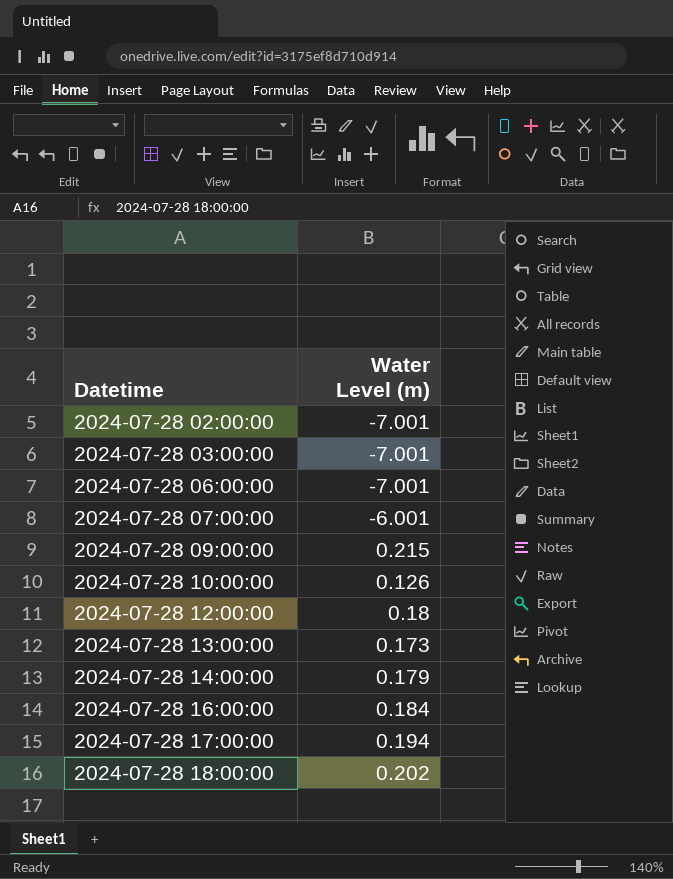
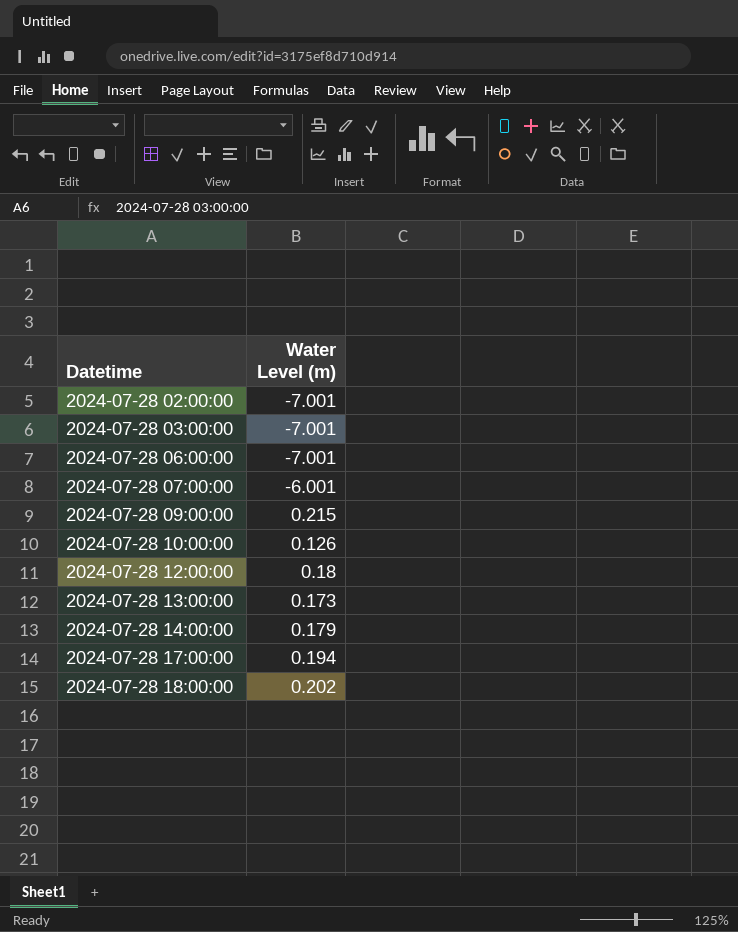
row 2024-07-28 16:00:00: 0.184 -> none

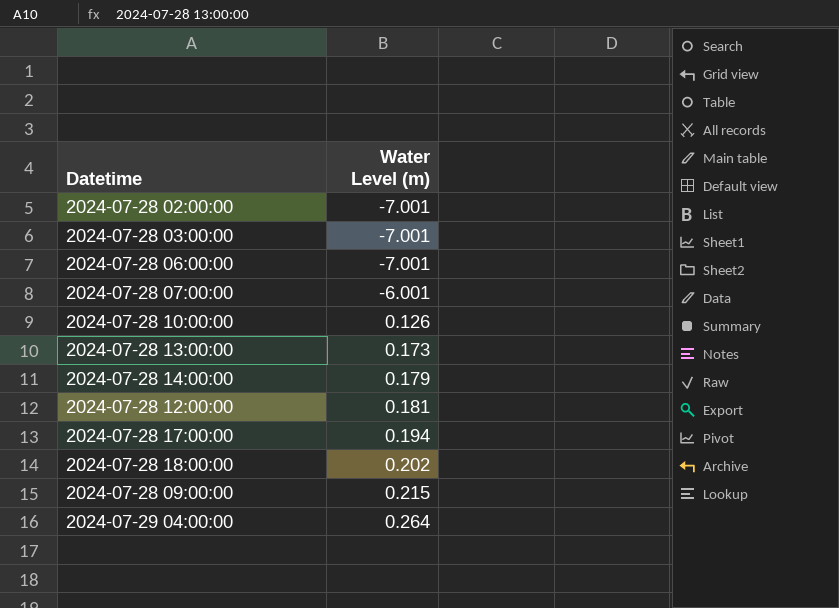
row order: Datetime ascending -> Water Level (m) ascending
2024-07-28 12:00:00 | Water Level (m): 0.18 -> 0.181
row 2024-07-29 04:00:00: none -> 0.264

